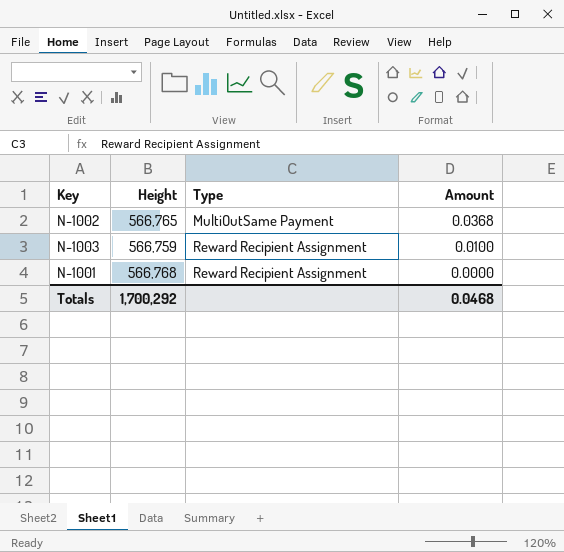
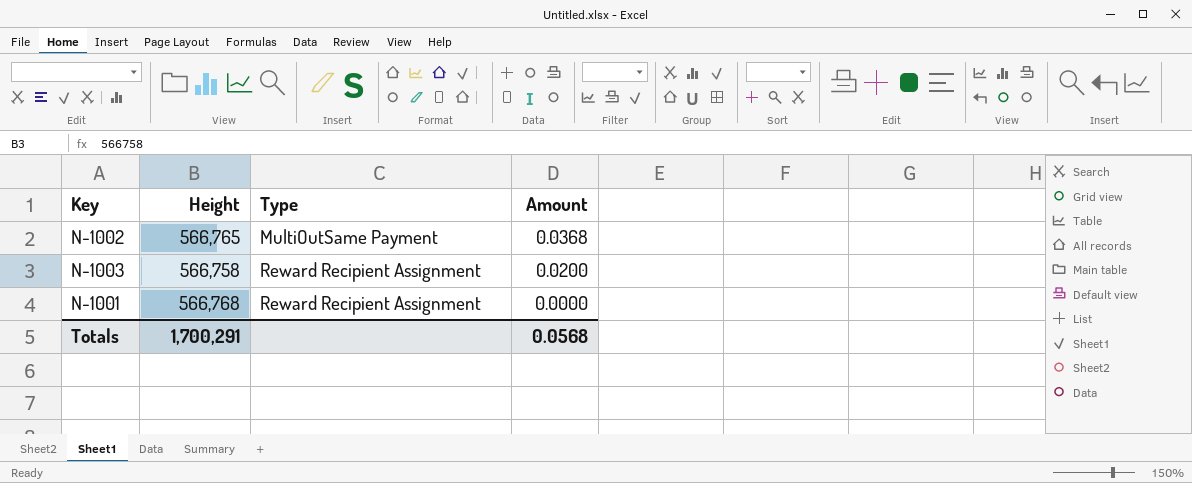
N-1003 | Height: 566,759 -> 566,758
N-1003 | Amount: 0.0100 -> 0.0200
Totals | Height: 1,700,292 -> 1,700,291
Totals | Amount: 0.0468 -> 0.0568

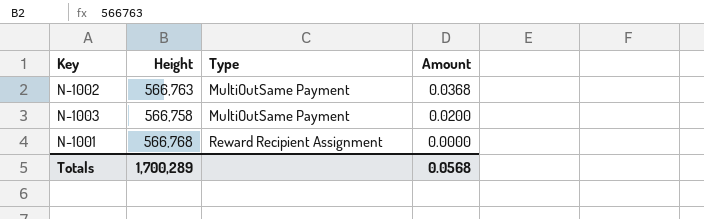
N-1002 | Height: 566,765 -> 566,763
N-1003 | Type: Reward Recipient Assignment -> MultiOutSame Payment
Totals | Height: 1,700,291 -> 1,700,289

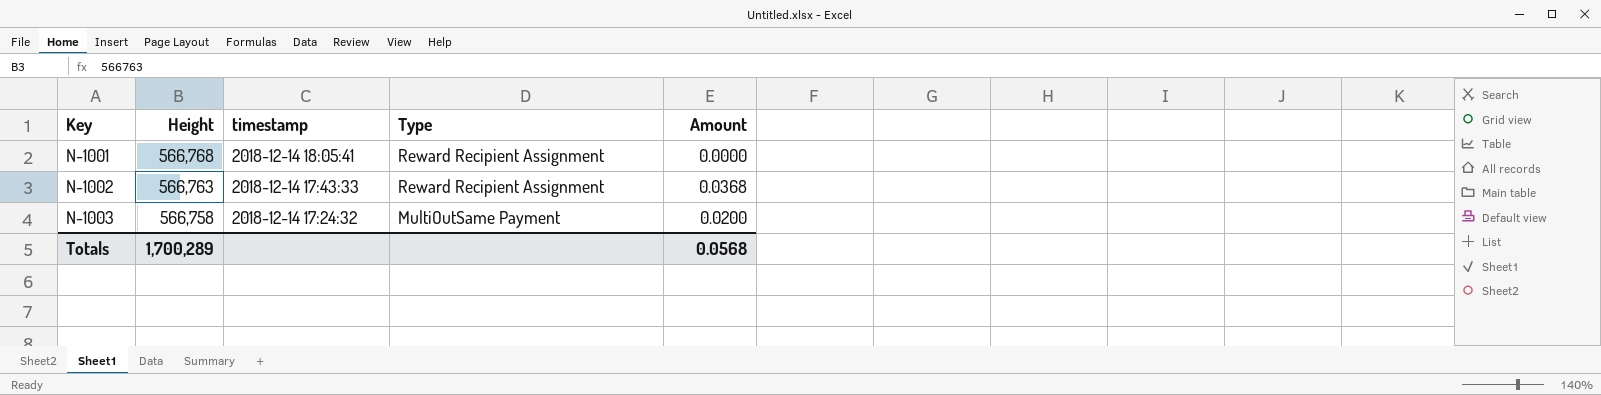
row order: Type ascending -> Key ascending
column timestamp | position: none -> 3
N-1002 | Type: MultiOutSame Payment -> Reward Recipient Assignment

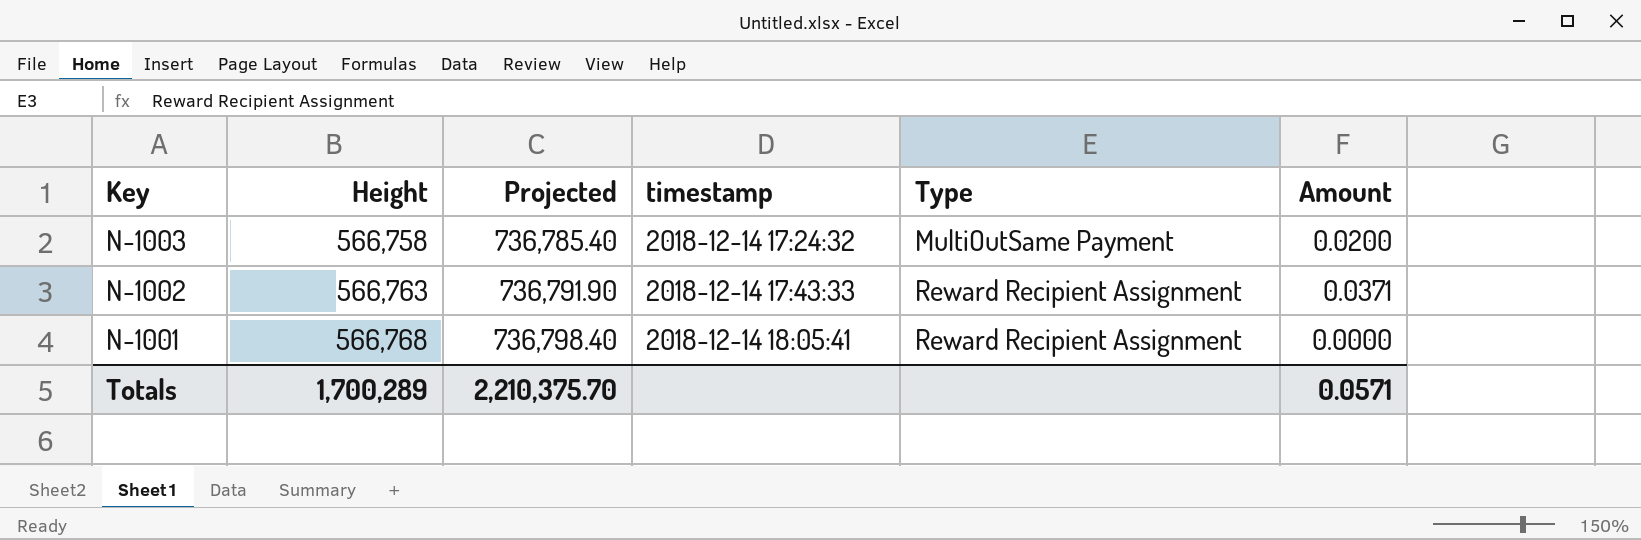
row order: Key ascending -> Key descending
column Projected | formula: none -> [Height] * 1.3
N-1002 | Amount: 0.0368 -> 0.0371
Totals | Amount: 0.0568 -> 0.0571

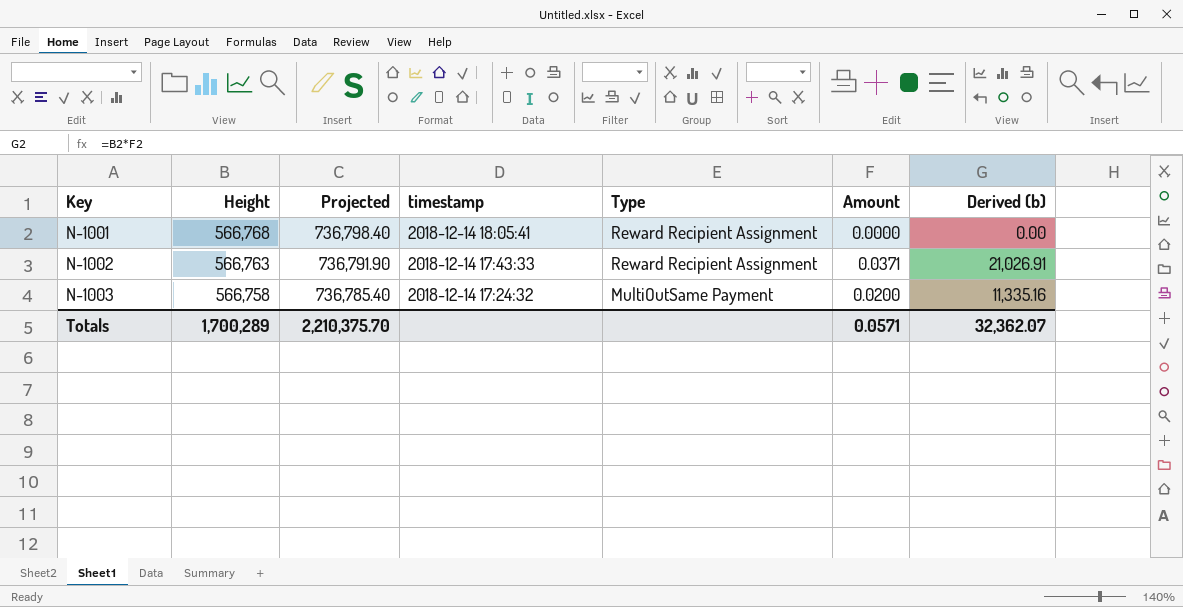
row order: Key descending -> Key ascending
column Derived (b) | formula: none -> [Height] * [Amount]

